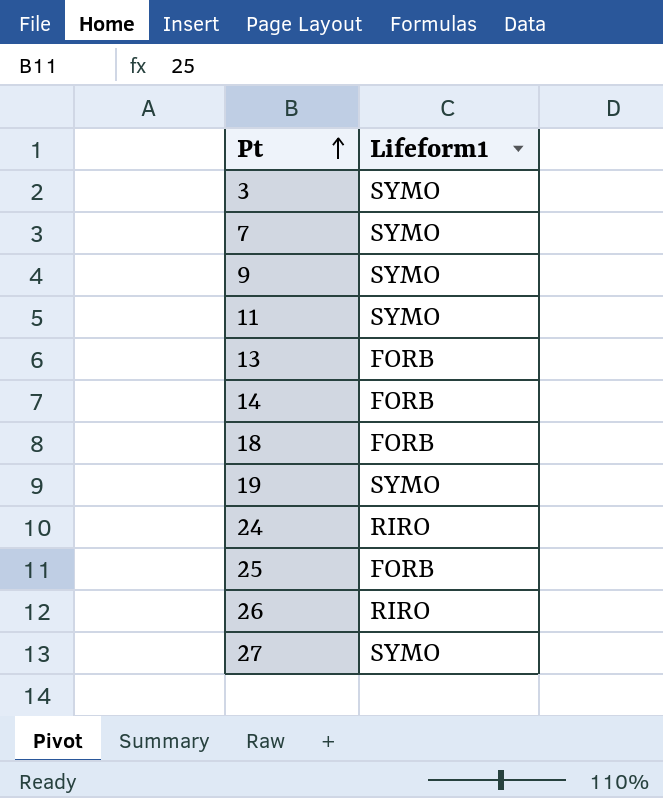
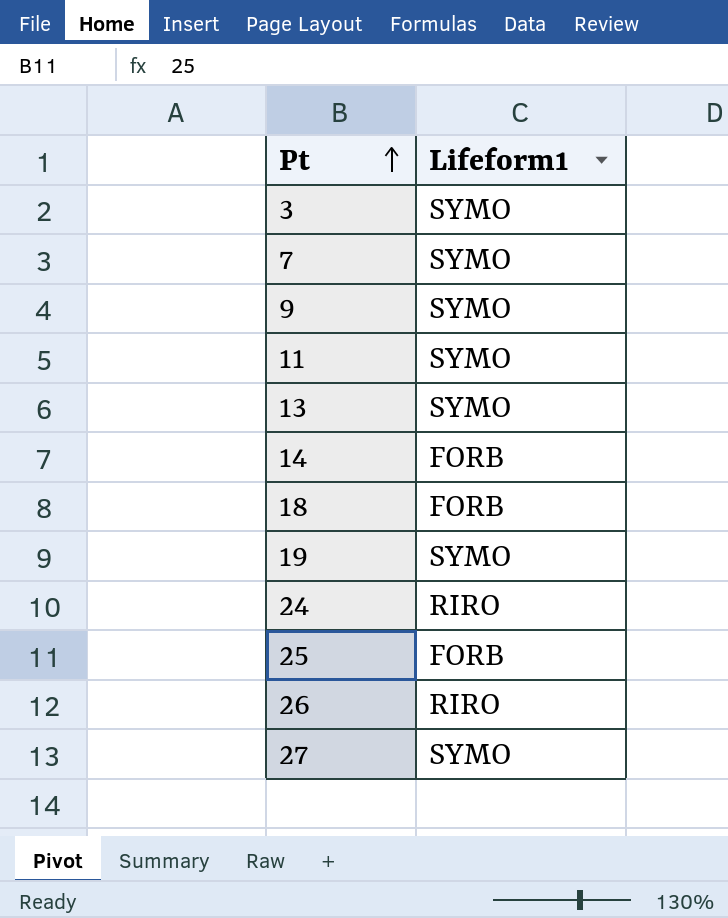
13 | Lifeform1: FORB -> SYMO

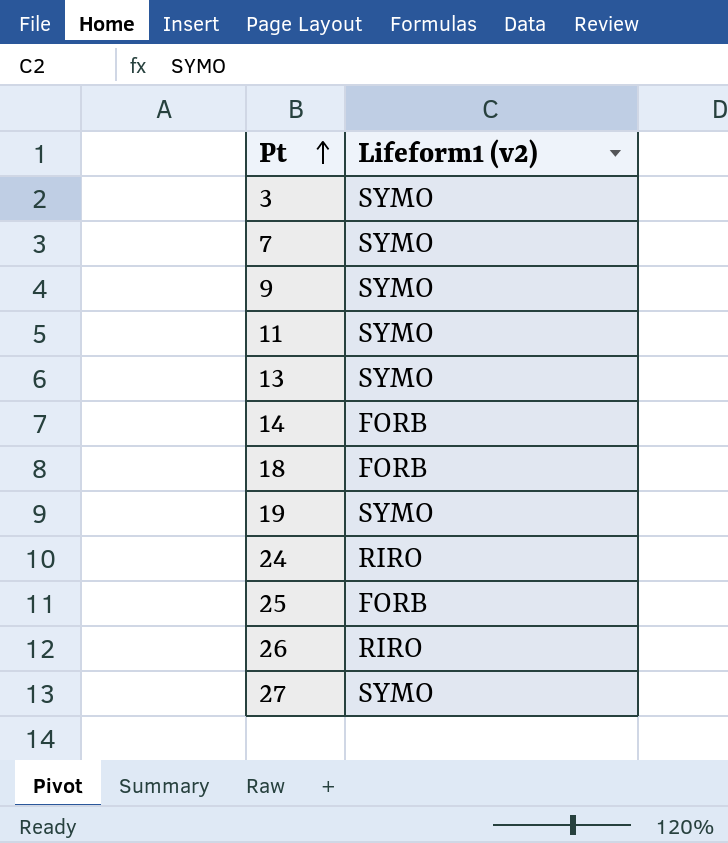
column name: Lifeform1 -> Lifeform1 (v2)

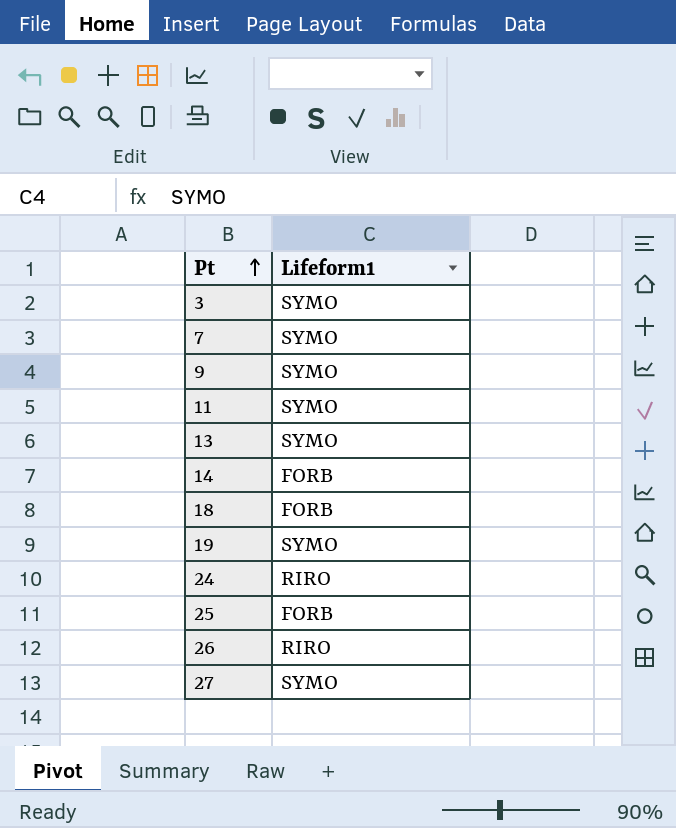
column name: Lifeform1 (v2) -> Lifeform1

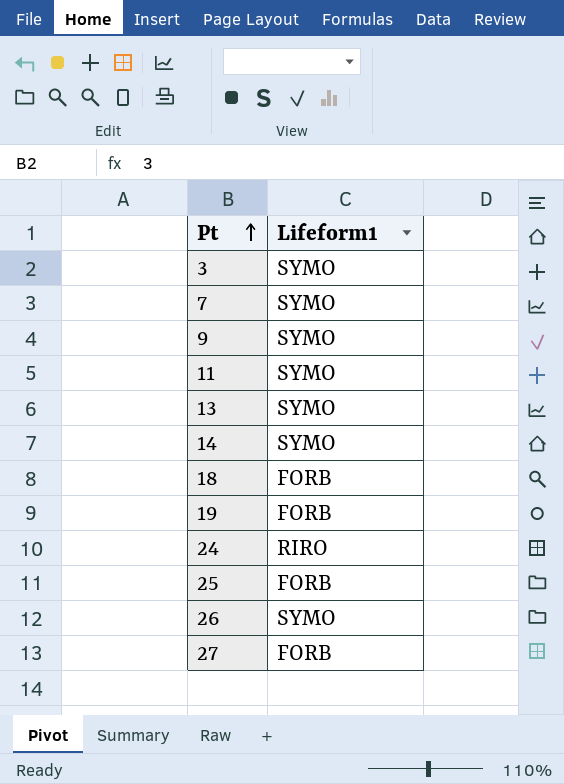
14 | Lifeform1: FORB -> SYMO
19 | Lifeform1: SYMO -> FORB
26 | Lifeform1: RIRO -> SYMO
27 | Lifeform1: SYMO -> FORB

